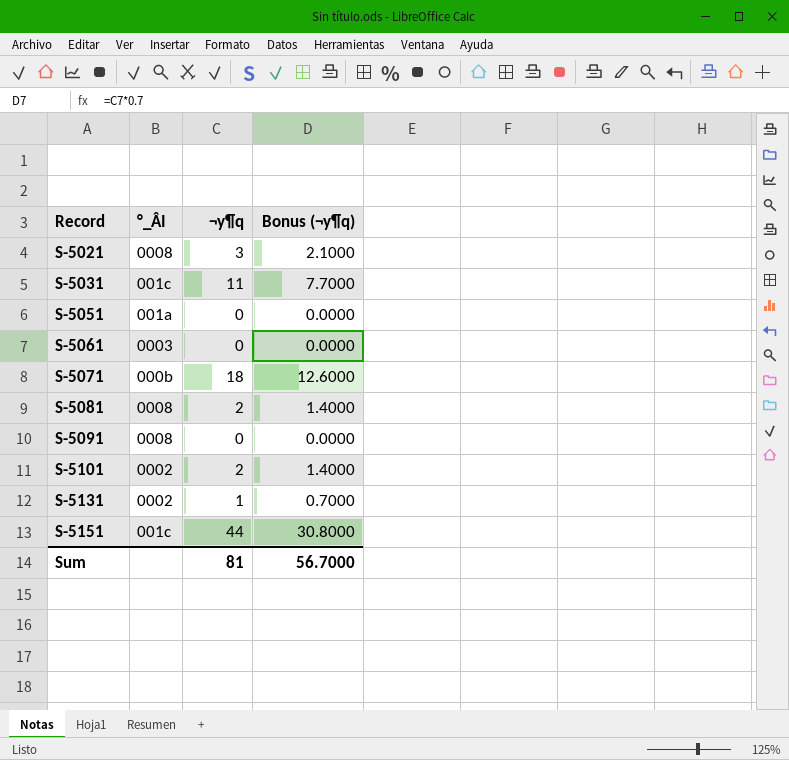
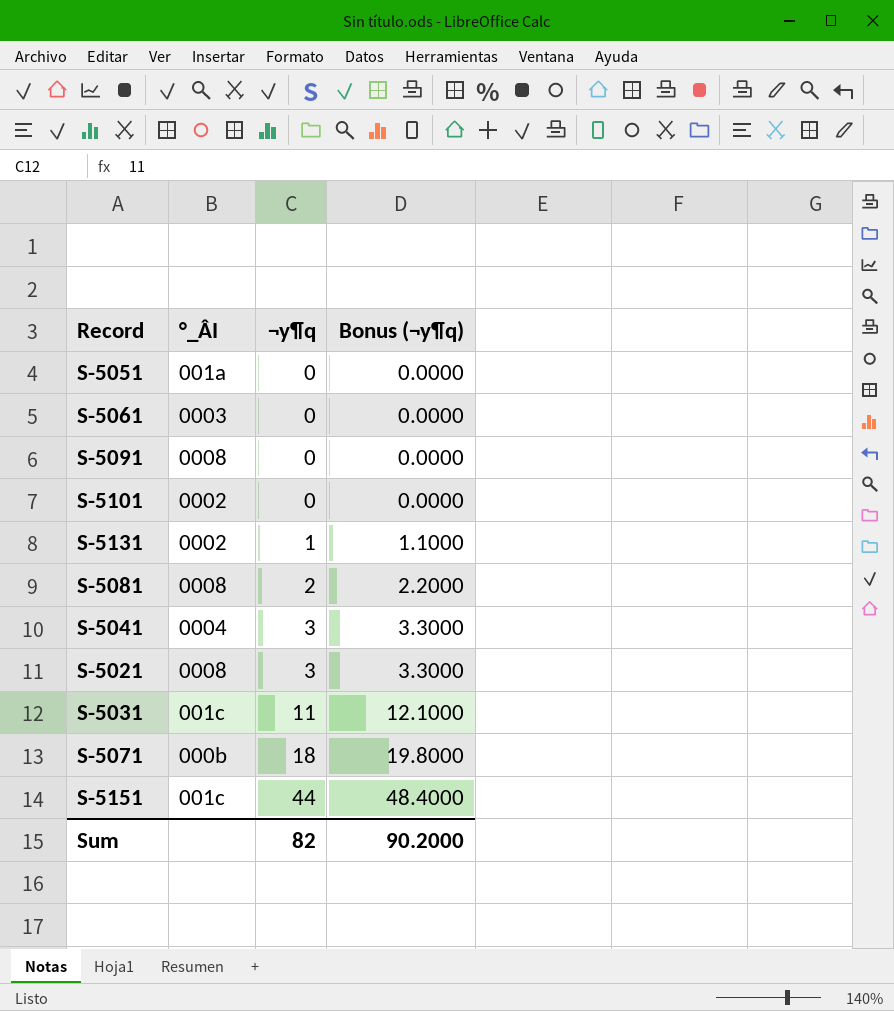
row order: Record ascending -> ¬y¶q ascending
column Bonus (¬y¶q) | formula: [¬y¶q] * 0.7 -> [¬y¶q] * 1.1
S-5101 | ¬y¶q: 2 -> 0
row S-5041: none -> 0004 | 3 | 3.3000
Sum | ¬y¶q: 81 -> 82
Sum | Bonus (¬y¶q): 56.7000 -> 90.2000

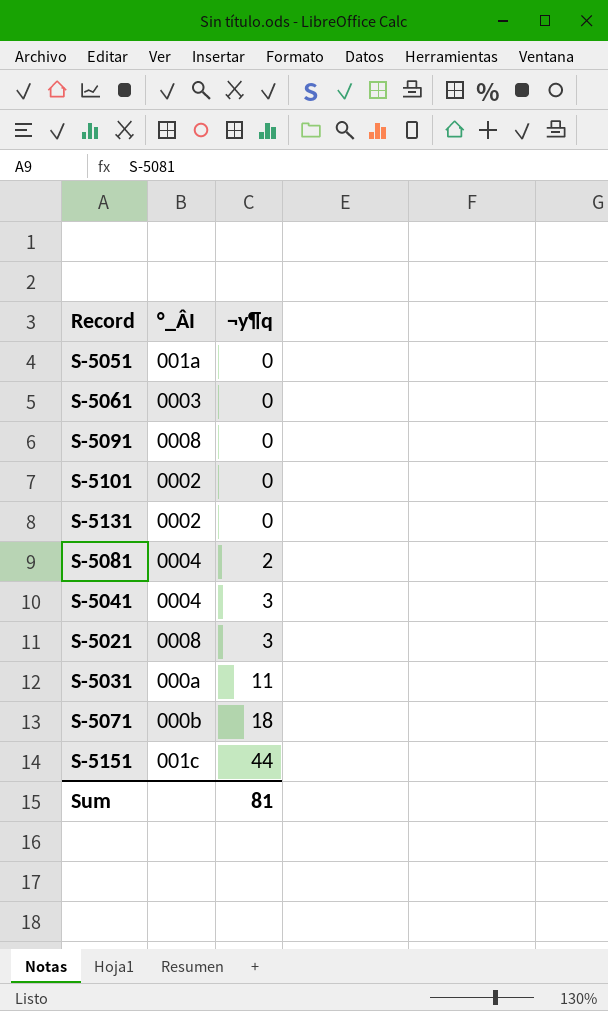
column Bonus (¬y¶q) | formula: [¬y¶q] * 1.1 -> none
S-5131 | ¬y¶q: 1 -> 0
S-5081 | °_ÂI: 0008 -> 0004
S-5031 | °_ÂI: 001c -> 000a
Sum | ¬y¶q: 82 -> 81

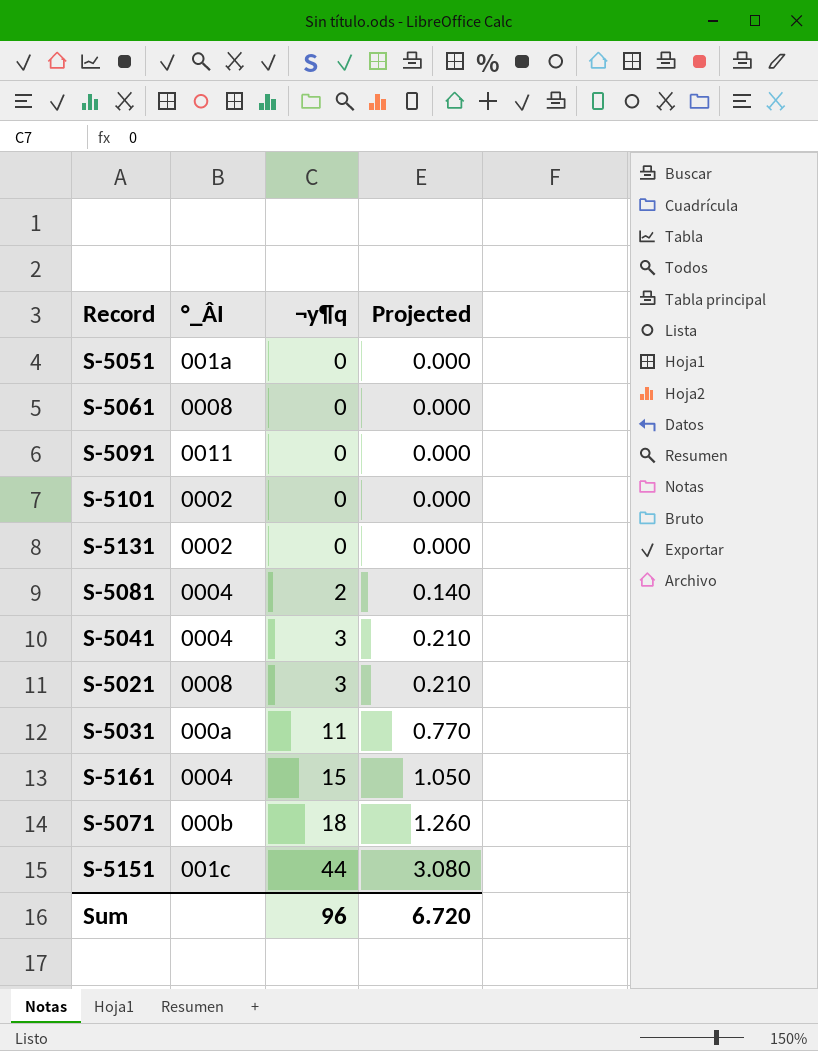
column Projected | formula: none -> [¬y¶q] * 0.07
S-5061 | °_ÂI: 0003 -> 0008
S-5091 | °_ÂI: 0008 -> 0011
row S-5161: none -> 0004 | 15 | 1.050
Sum | ¬y¶q: 81 -> 96

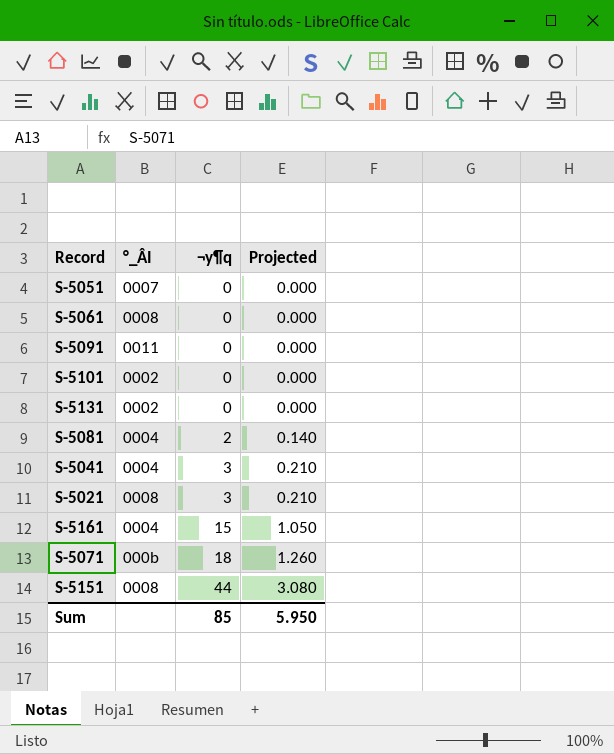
row S-5031: 000a | 11 | 0.770 -> none
S-5051 | °_ÂI: 001a -> 0007
S-5151 | °_ÂI: 001c -> 0008
Sum | ¬y¶q: 96 -> 85
Sum | Projected: 6.720 -> 5.950

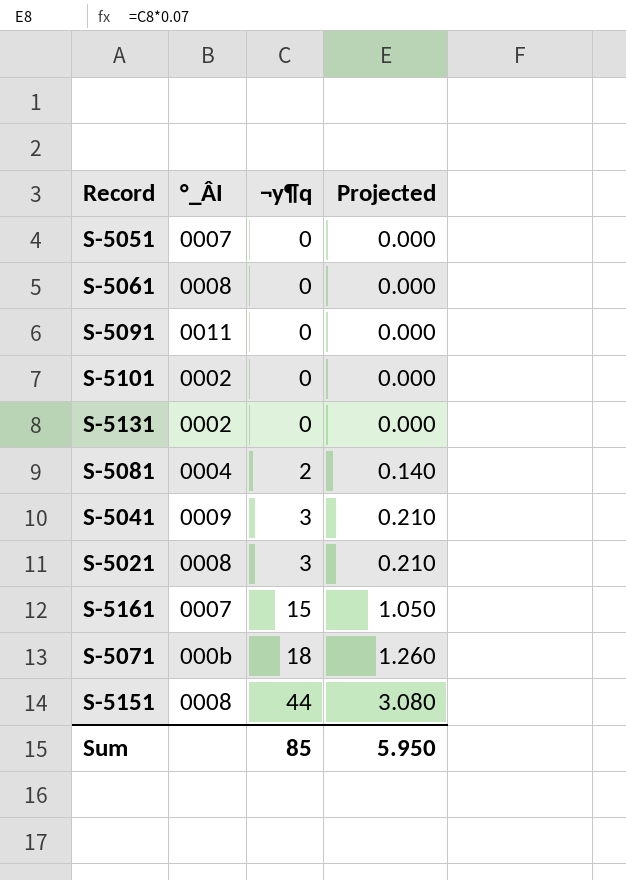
S-5041 | °_ÂI: 0004 -> 0009
S-5161 | °_ÂI: 0004 -> 0007

